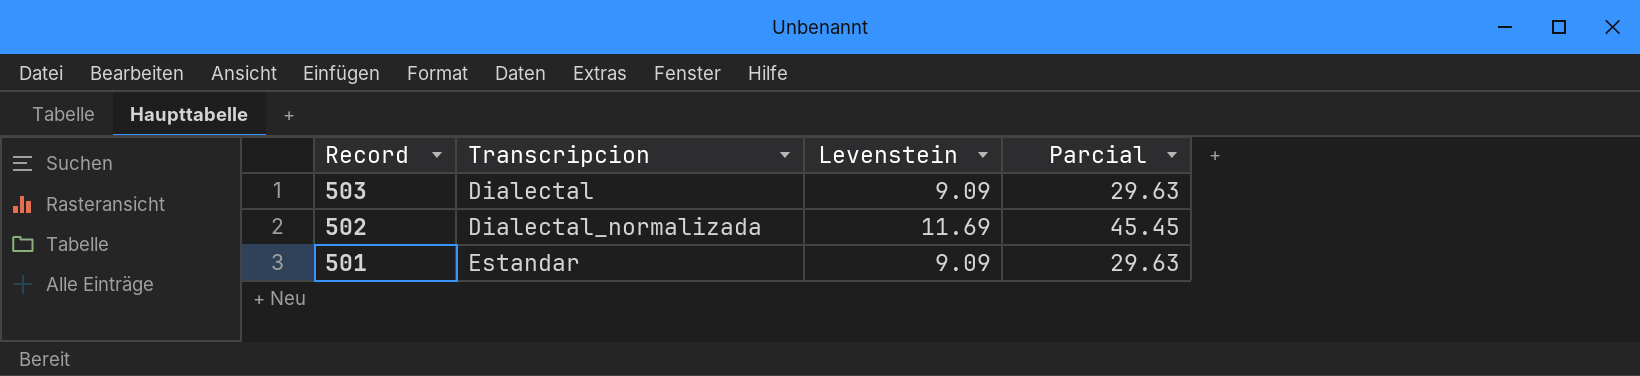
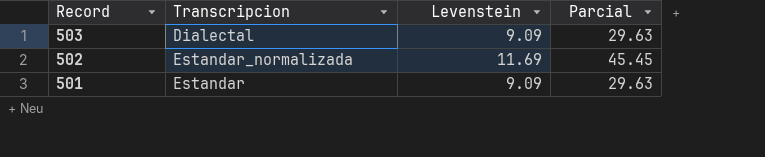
502 | Transcripcion: Dialectal_normalizada -> Estandar_normalizada

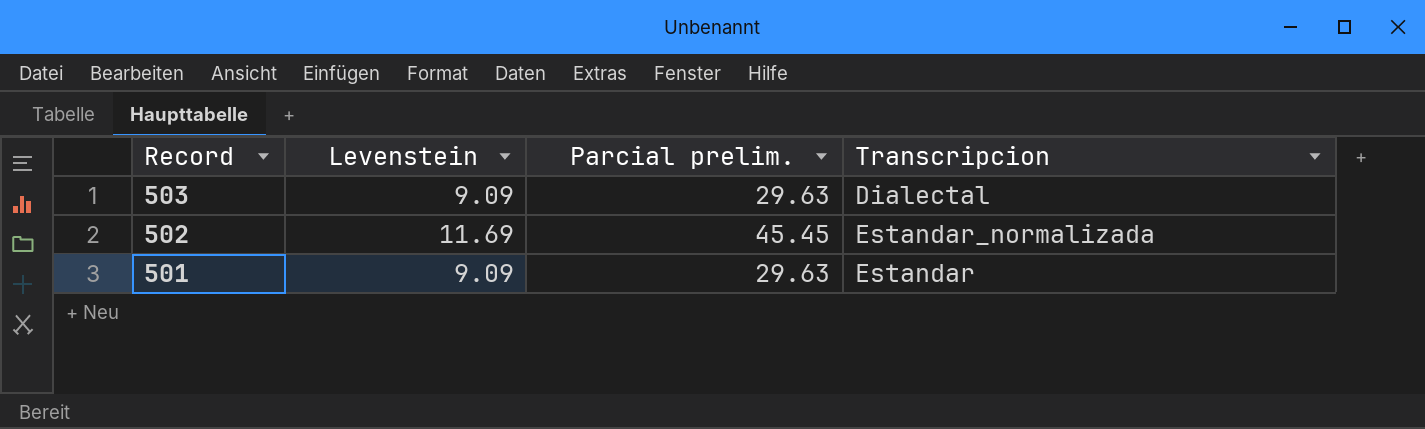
column name: Parcial -> Parcial prelim.
column Transcripcion | position: 2 -> 4

